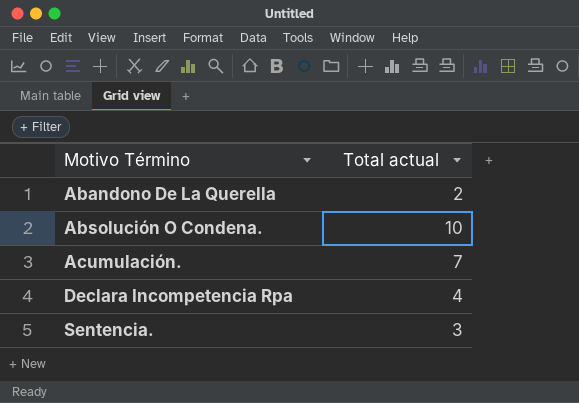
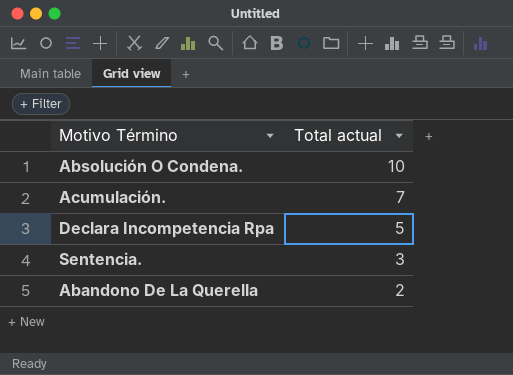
row order: Motivo Término ascending -> Total actual descending
Declara Incompetencia Rpa | Total actual: 4 -> 5

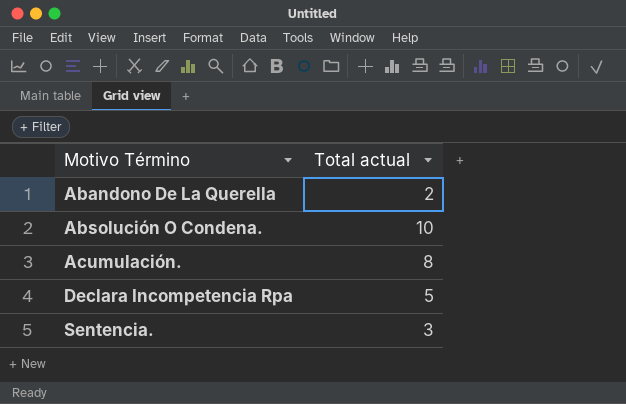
row order: Total actual descending -> Motivo Término ascending
Acumulación. | Total actual: 7 -> 8

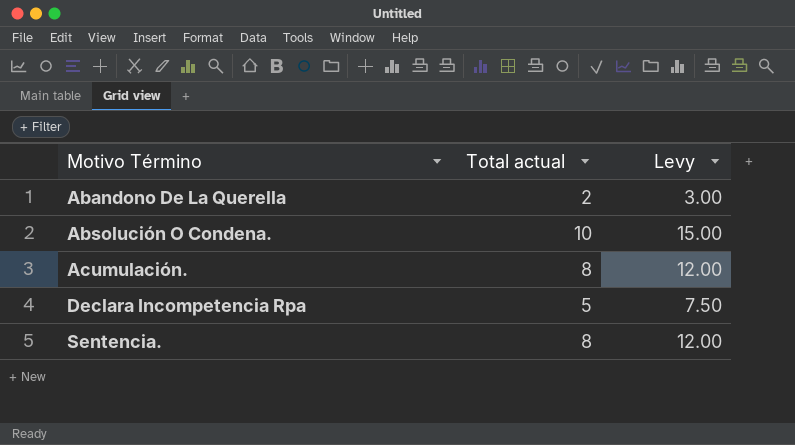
column Levy | formula: none -> [Total actual] * 1.5
Sentencia. | Total actual: 3 -> 8

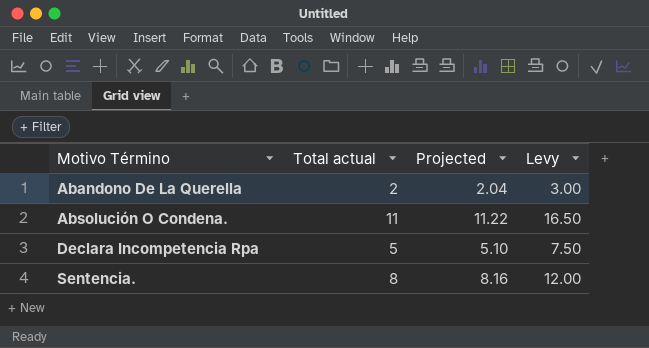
column Projected | formula: none -> [Total actual] * 1.02
row Acumulación.: 8 | 12.00 -> none
Absolución O Condena. | Total actual: 10 -> 11
Absolución O Condena. | Levy: 15.00 -> 16.50

